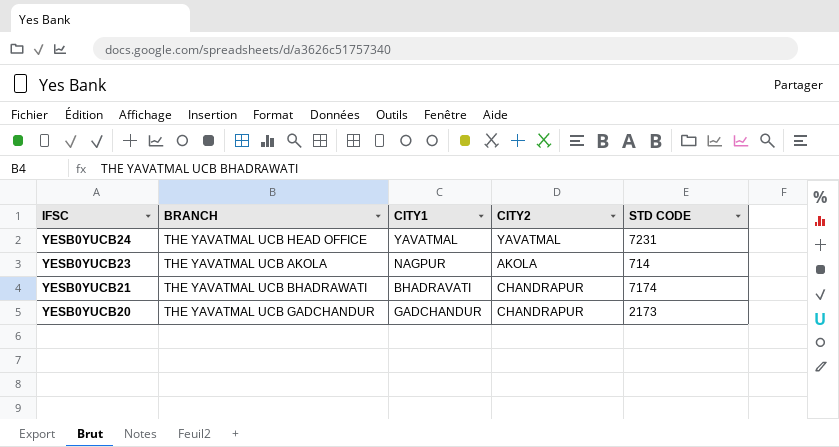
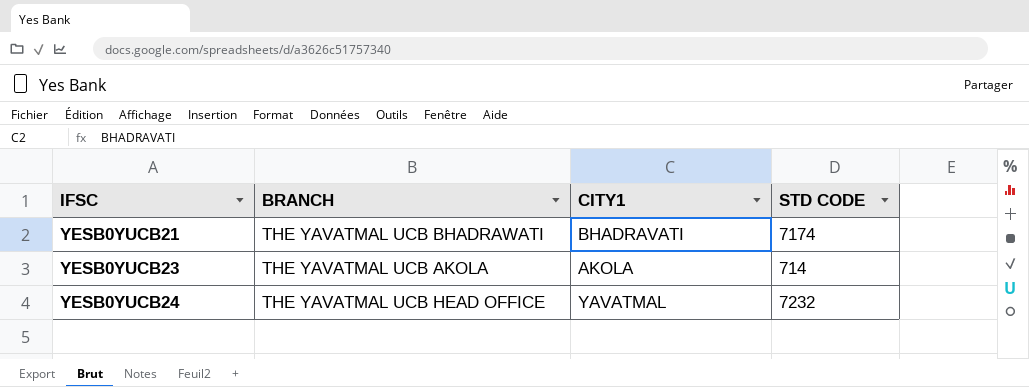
row order: IFSC descending -> IFSC ascending
column CITY2 | position: 4 -> none
row YESB0YUCB20: THE YAVATMAL UCB GADCHANDUR | GADCHANDUR | CHANDRAPUR | 2173 -> none
YESB0YUCB23 | CITY1: NAGPUR -> AKOLA
YESB0YUCB24 | STD CODE: 7231 -> 7232

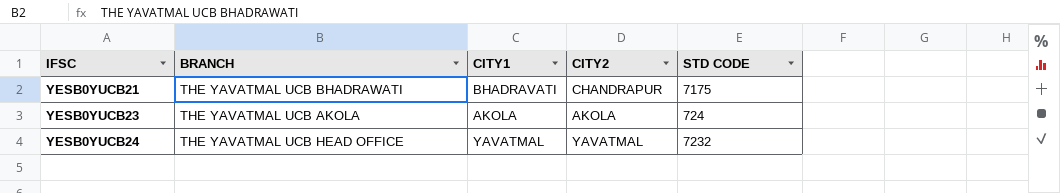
column CITY2 | position: none -> 4
YESB0YUCB21 | STD CODE: 7174 -> 7175
YESB0YUCB23 | STD CODE: 714 -> 724

